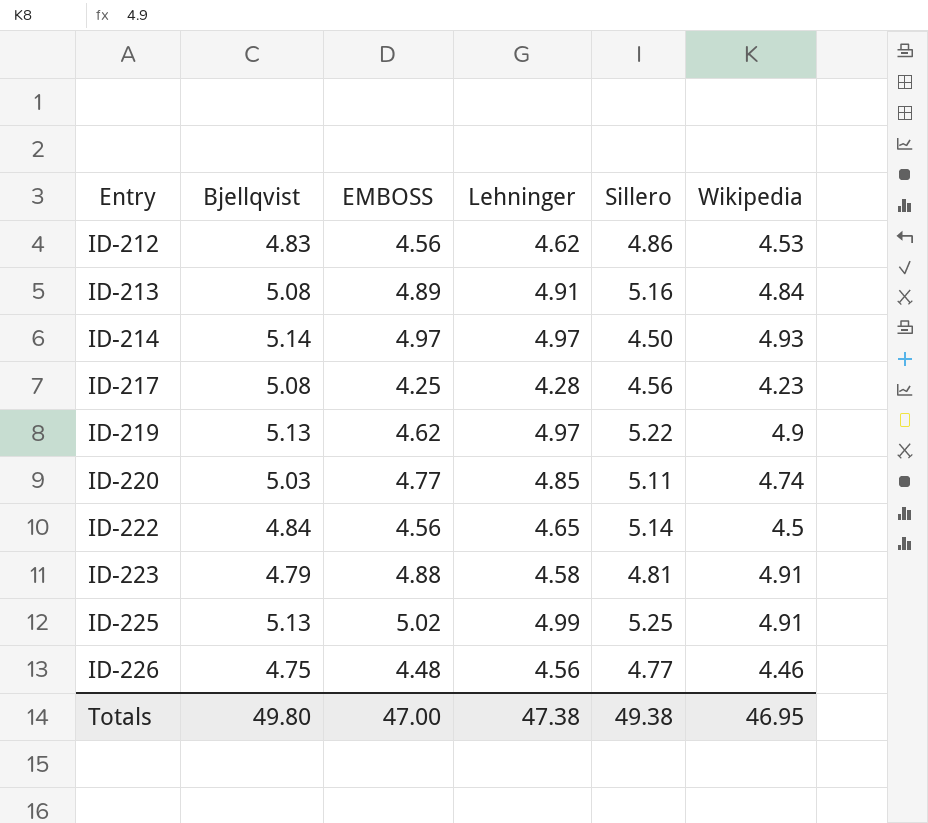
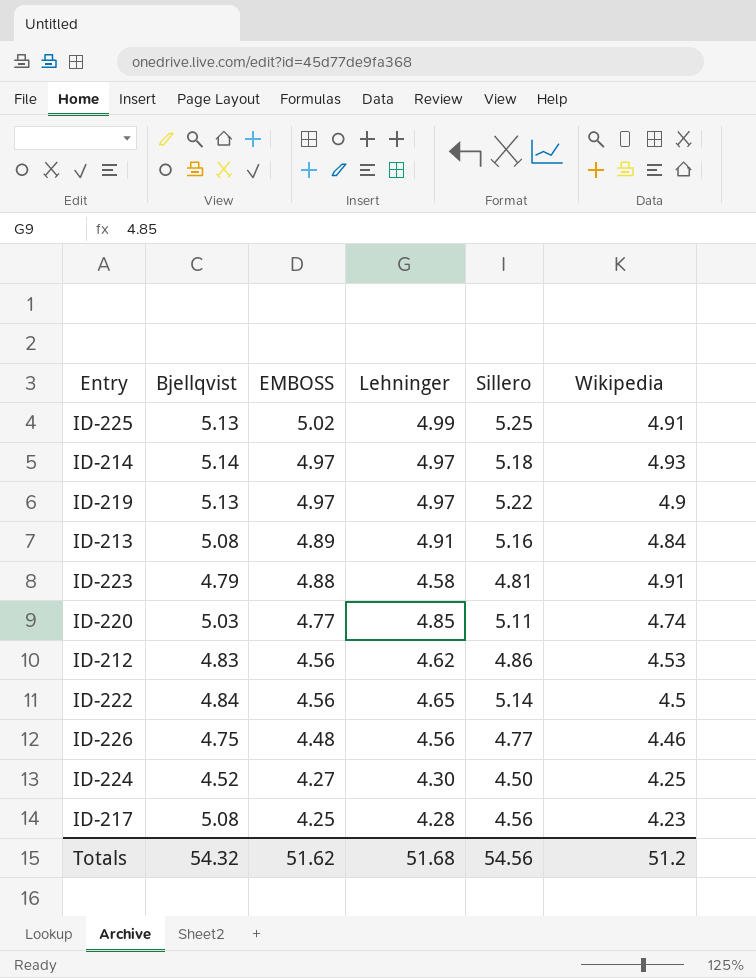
row order: Entry ascending -> EMBOSS descending
ID-214 | Sillero: 4.50 -> 5.18
ID-219 | EMBOSS: 4.62 -> 4.97
row ID-224: none -> 4.52 | 4.27 | 4.30 | 4.50 | 4.25
Totals | Bjellqvist: 49.80 -> 54.32
Totals | EMBOSS: 47.00 -> 51.62
Totals | Lehninger: 47.38 -> 51.68
Totals | Sillero: 49.38 -> 54.56
Totals | Wikipedia: 46.95 -> 51.2

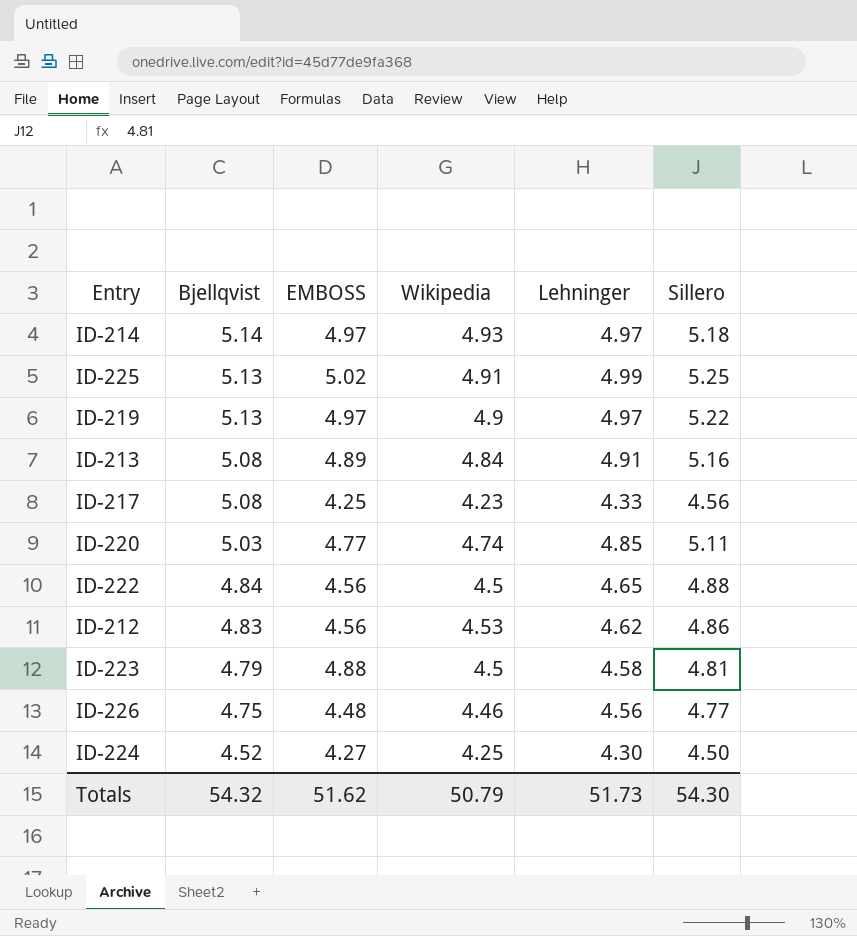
row order: EMBOSS descending -> Bjellqvist descending
column Wikipedia | position: 6 -> 4
ID-217 | Lehninger: 4.28 -> 4.33
ID-222 | Sillero: 5.14 -> 4.88
ID-223 | Wikipedia: 4.91 -> 4.5
Totals | Wikipedia: 51.2 -> 50.79
Totals | Lehninger: 51.68 -> 51.73
Totals | Sillero: 54.56 -> 54.30

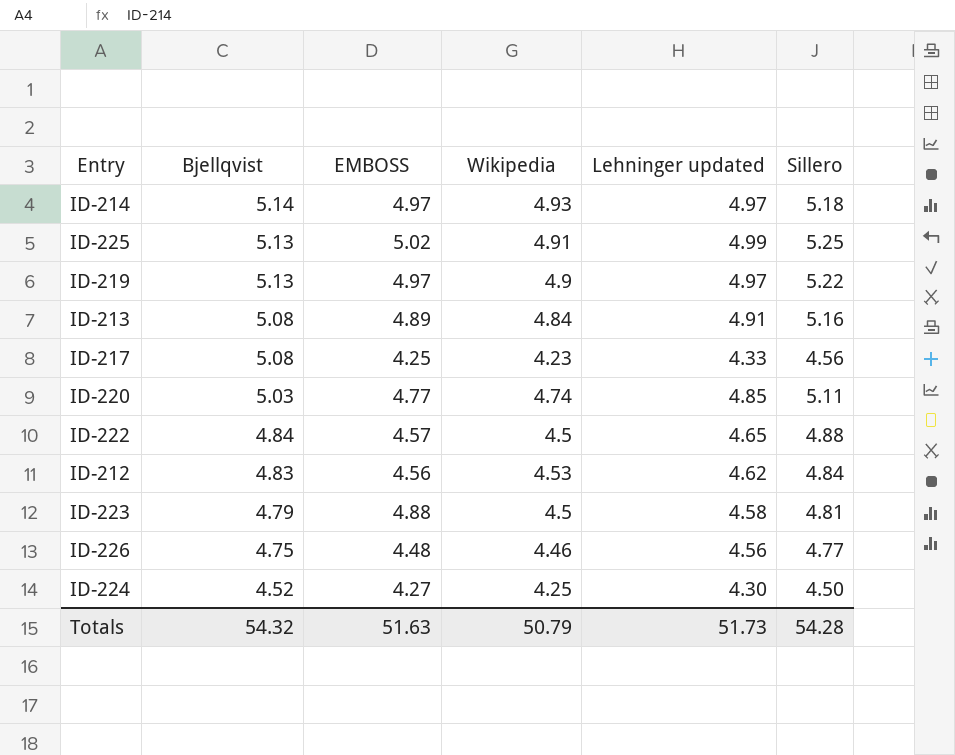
column name: Lehninger -> Lehninger updated
ID-222 | EMBOSS: 4.56 -> 4.57
ID-212 | Sillero: 4.86 -> 4.84
Totals | EMBOSS: 51.62 -> 51.63
Totals | Sillero: 54.30 -> 54.28

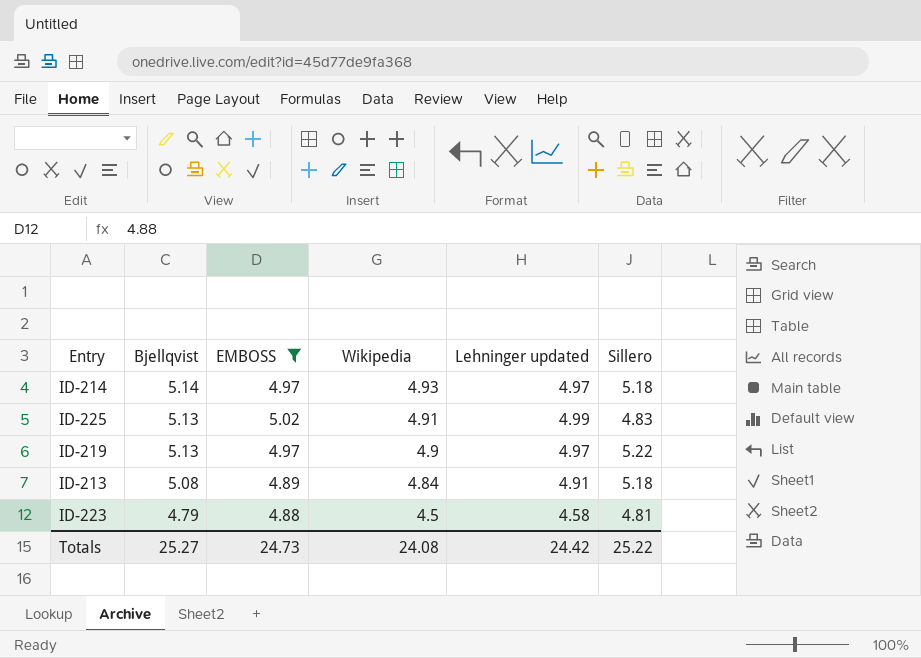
filter: none -> EMBOSS >= 4.88
ID-225 | Sillero: 5.25 -> 4.83
ID-213 | Sillero: 5.16 -> 5.18
Totals | Bjellqvist: 54.32 -> 25.27
Totals | EMBOSS: 51.63 -> 24.73
Totals | Wikipedia: 50.79 -> 24.08
Totals | Lehninger updated: 51.73 -> 24.42
Totals | Sillero: 54.28 -> 25.22

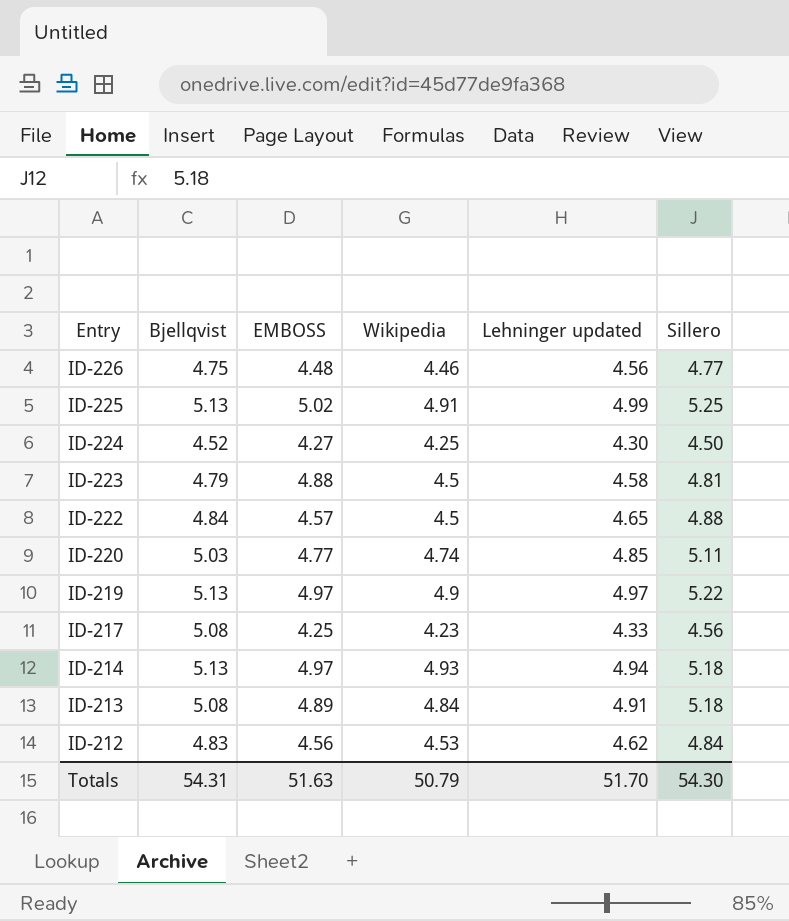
filter: EMBOSS >= 4.88 -> none
row order: Bjellqvist descending -> Entry descending
ID-225 | Sillero: 4.83 -> 5.25
ID-214 | Bjellqvist: 5.14 -> 5.13
ID-214 | Lehninger updated: 4.97 -> 4.94
Totals | Bjellqvist: 25.27 -> 54.31
Totals | EMBOSS: 24.73 -> 51.63
Totals | Wikipedia: 24.08 -> 50.79
Totals | Lehninger updated: 24.42 -> 51.70
Totals | Sillero: 25.22 -> 54.30

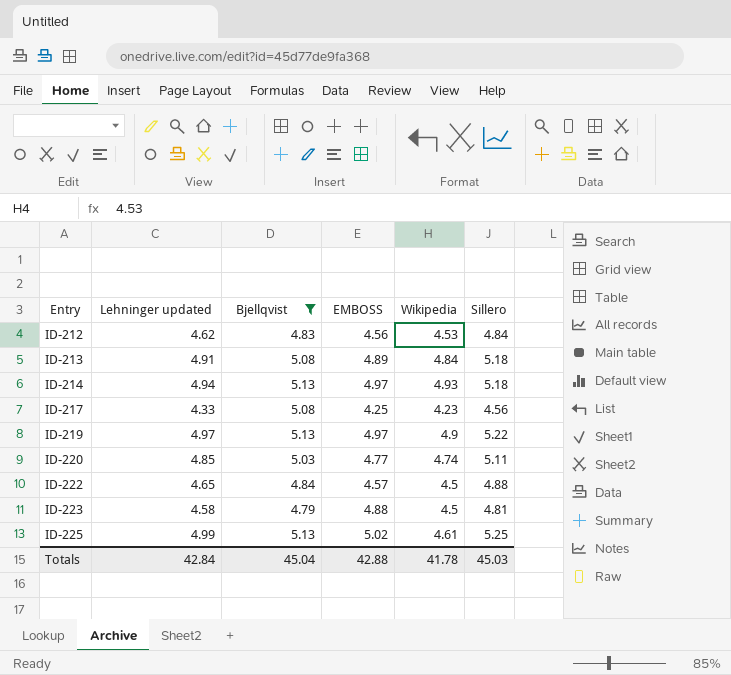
filter: none -> Bjellqvist >= 4.79
row order: Entry descending -> Entry ascending
column Lehninger updated | position: 5 -> 2
ID-225 | Wikipedia: 4.91 -> 4.61
Totals | Lehninger updated: 51.70 -> 42.84
Totals | Bjellqvist: 54.31 -> 45.04
Totals | EMBOSS: 51.63 -> 42.88
Totals | Wikipedia: 50.79 -> 41.78
Totals | Sillero: 54.30 -> 45.03

